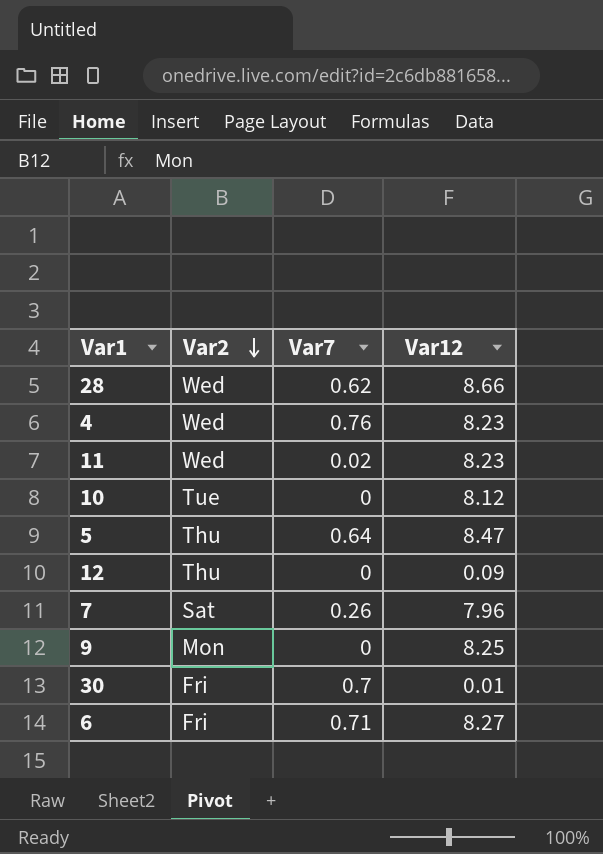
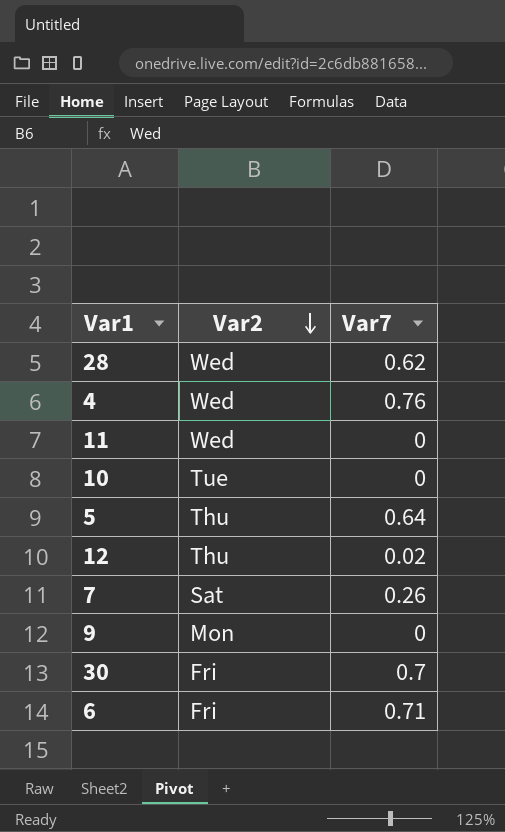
column Var12 | position: 4 -> none
11 | Var7: 0.02 -> 0
12 | Var7: 0 -> 0.02

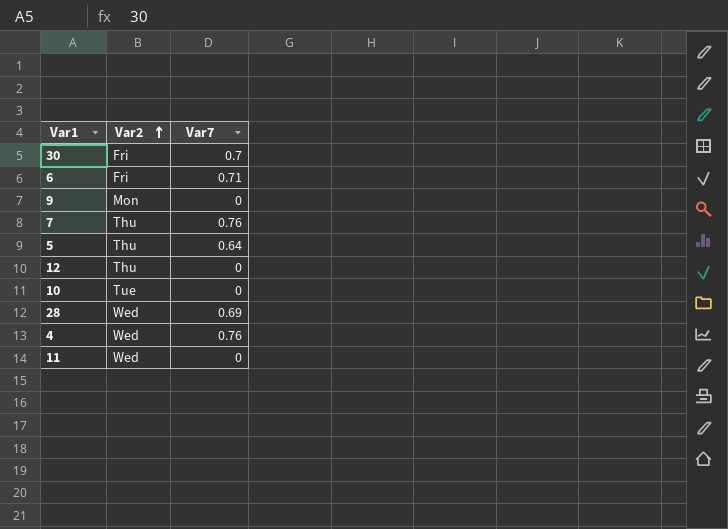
row order: Var2 descending -> Var2 ascending
7 | Var2: Sat -> Thu
7 | Var7: 0.26 -> 0.76
12 | Var7: 0.02 -> 0
28 | Var7: 0.62 -> 0.69

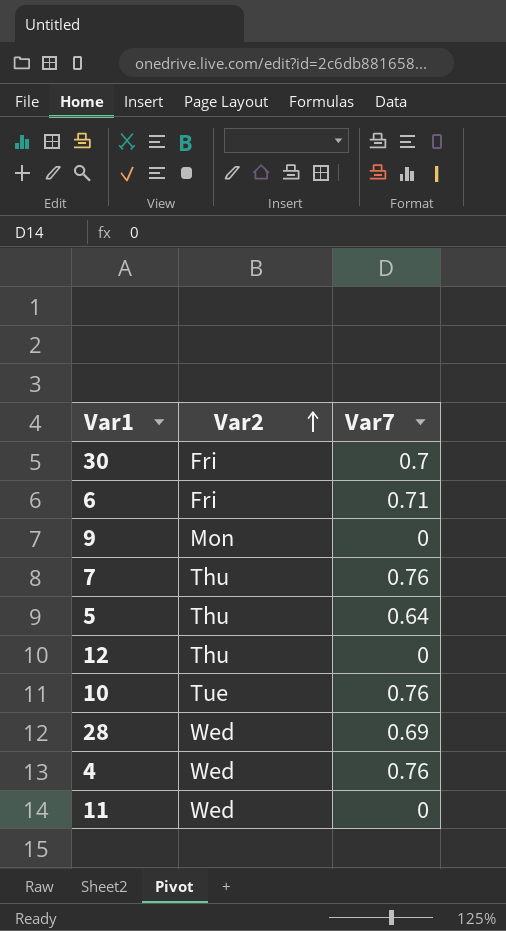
10 | Var7: 0 -> 0.76

